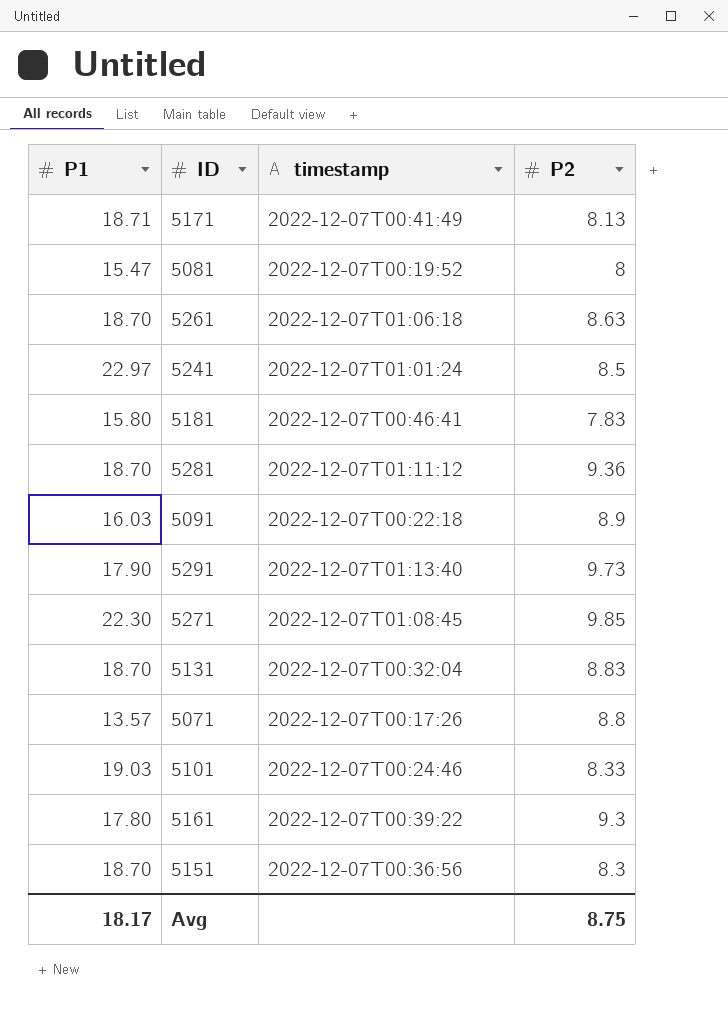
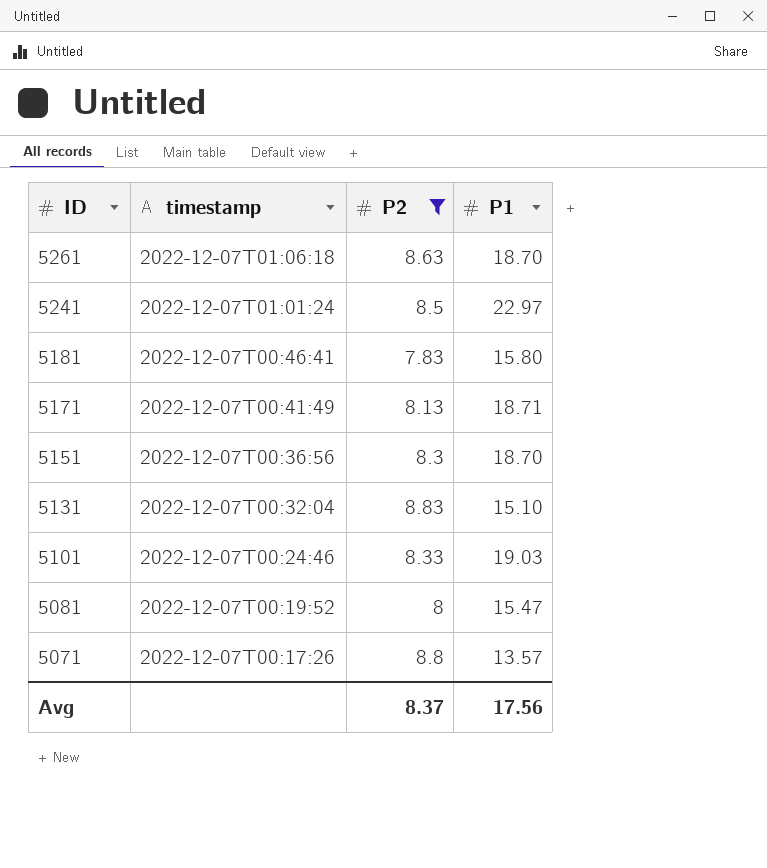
filter: none -> P2 <= 8.83
row order: none -> ID descending
column P1 | position: 1 -> 4
5131 | P1: 18.70 -> 15.10
Avg | P2: 8.75 -> 8.37
Avg | P1: 18.17 -> 17.56

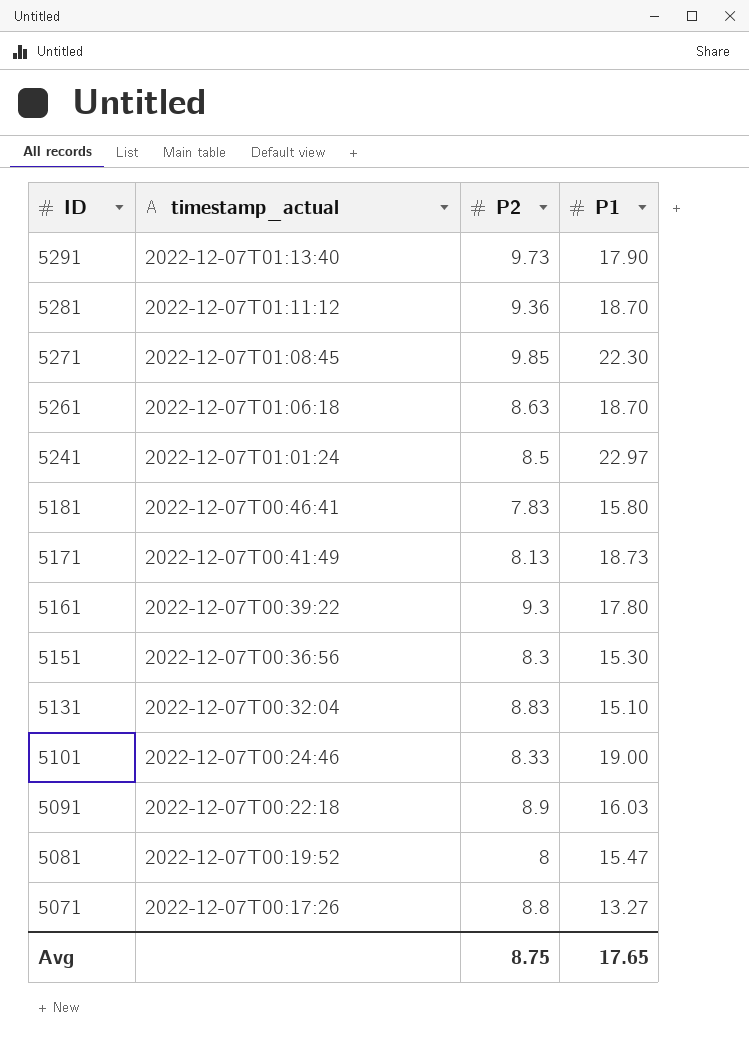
filter: P2 <= 8.83 -> none
column name: timestamp -> timestamp_actual
5171 | P1: 18.71 -> 18.73
5151 | P1: 18.70 -> 15.30
5101 | P1: 19.03 -> 19.00
5071 | P1: 13.57 -> 13.27
Avg | P2: 8.37 -> 8.75
Avg | P1: 17.56 -> 17.65

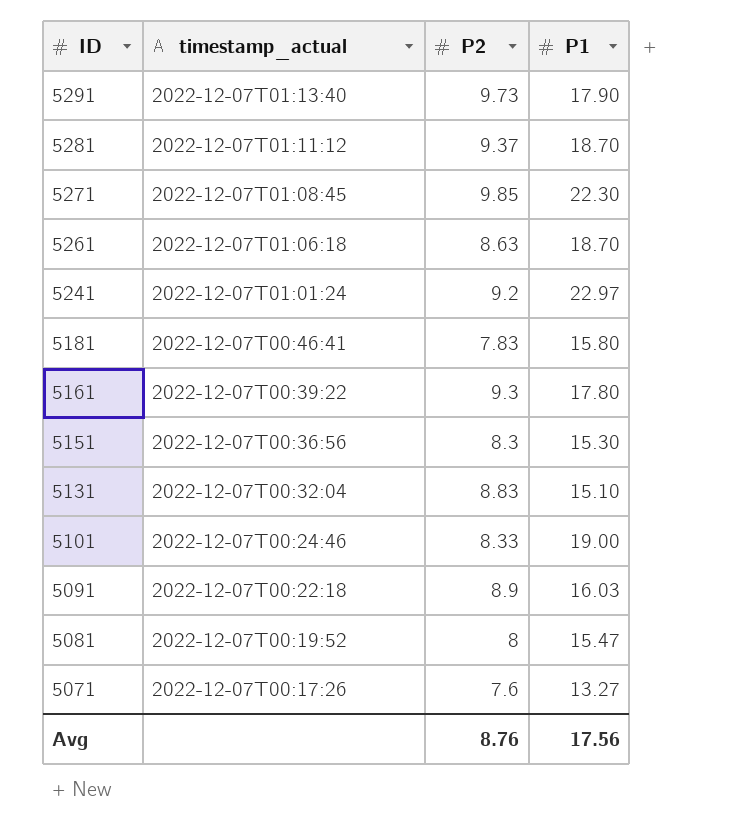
row 5171: 2022-12-07T00:41:49 | 8.13 | 18.73 -> none
5281 | P2: 9.36 -> 9.37
5241 | P2: 8.5 -> 9.2
5071 | P2: 8.8 -> 7.6
Avg | P2: 8.75 -> 8.76
Avg | P1: 17.65 -> 17.56

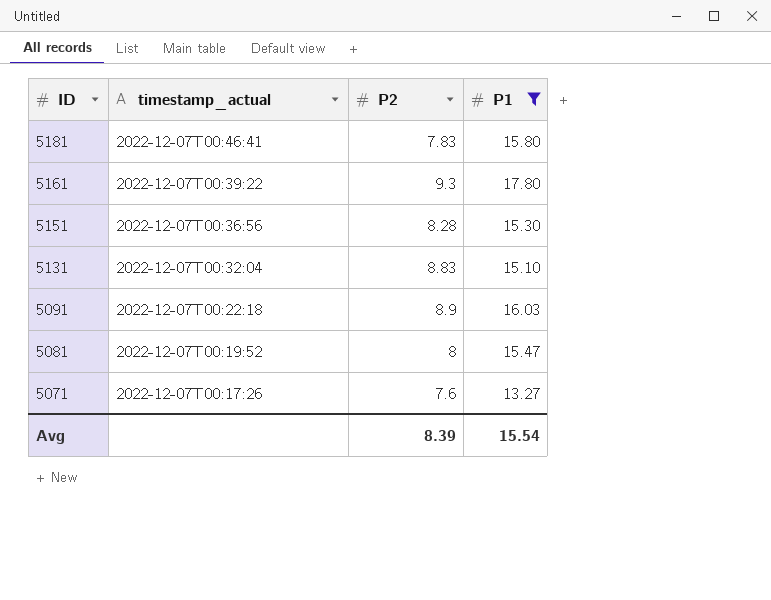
filter: none -> P1 <= 17.80
5151 | P2: 8.3 -> 8.28
Avg | P2: 8.76 -> 8.39
Avg | P1: 17.56 -> 15.54

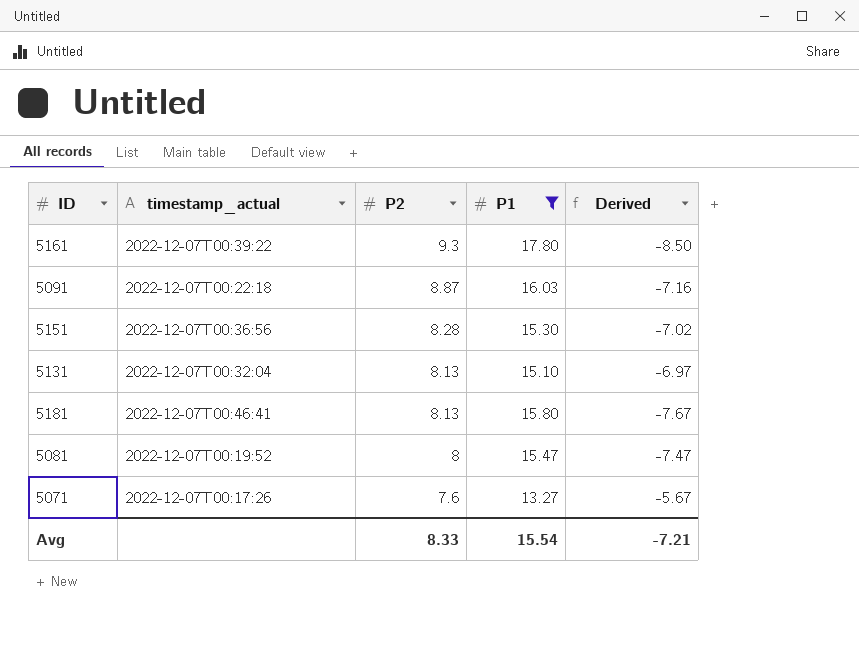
row order: ID descending -> P2 descending
column Derived | formula: none -> [P2] - [P1]
5091 | P2: 8.9 -> 8.87
5131 | P2: 8.83 -> 8.13
5181 | P2: 7.83 -> 8.13
Avg | P2: 8.39 -> 8.33

